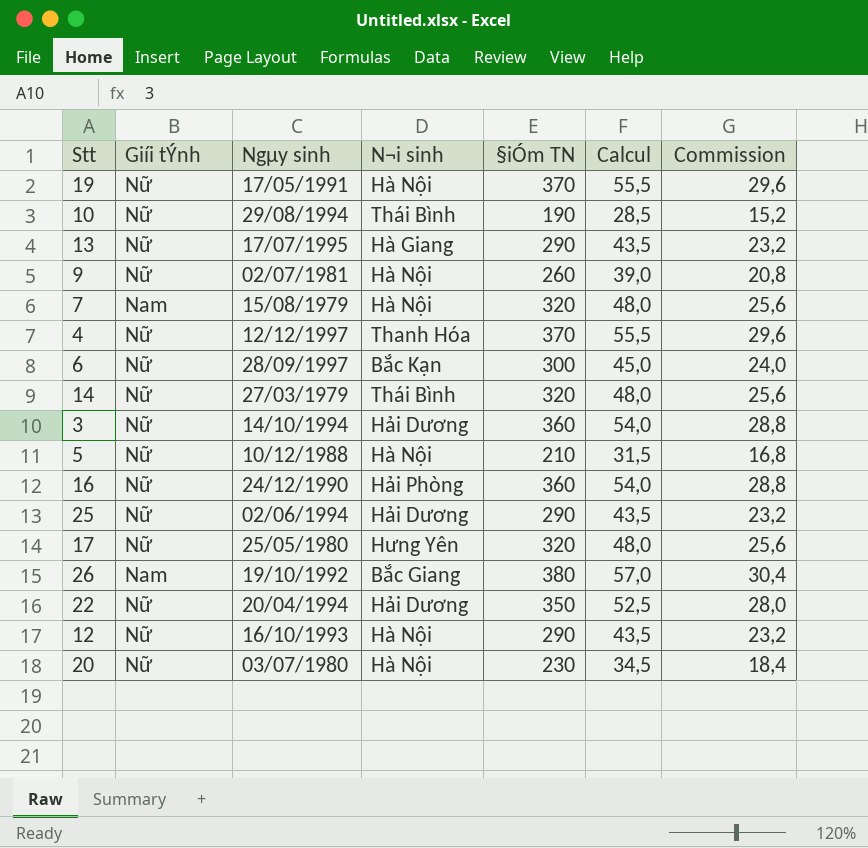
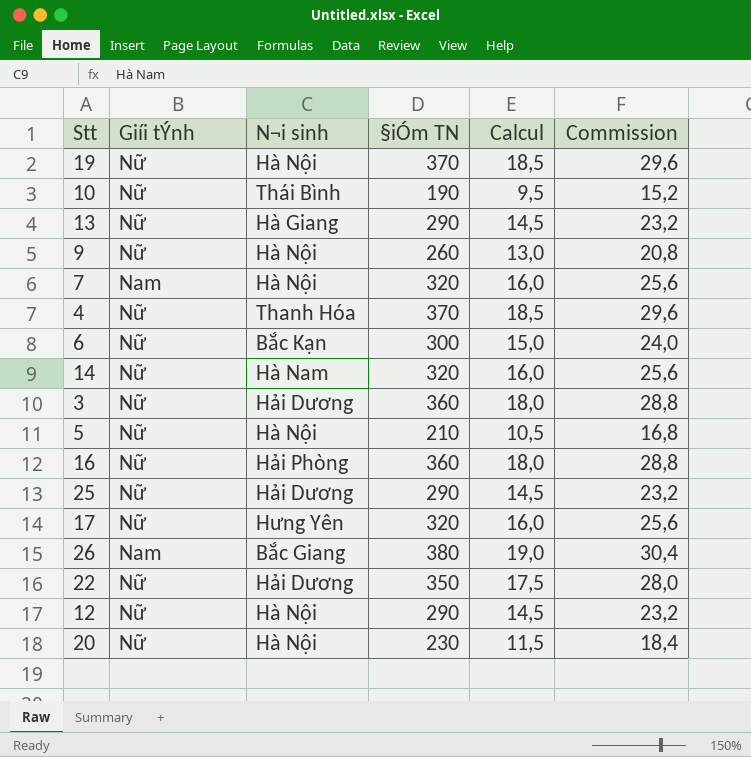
column Ngµy sinh | position: 3 -> none
column Calcul | formula: [§iÓm TN] * 0,15 -> [§iÓm TN] * 0,05
14 | N¬i sinh: Thái Bình -> Hà Nam

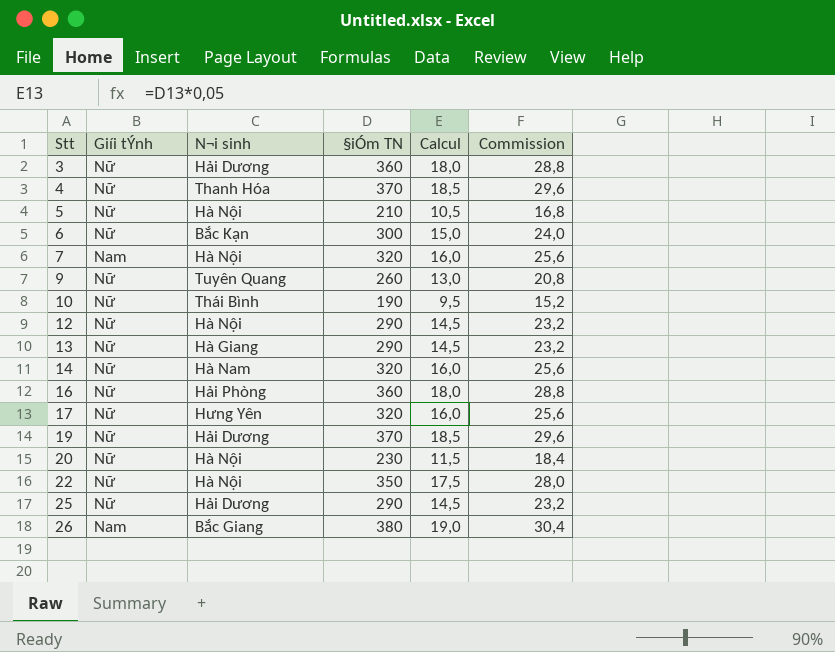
row order: none -> Stt ascending
9 | N¬i sinh: Hà Nội -> Tuyên Quang
19 | N¬i sinh: Hà Nội -> Hải Dương
22 | N¬i sinh: Hải Dương -> Hà Nội

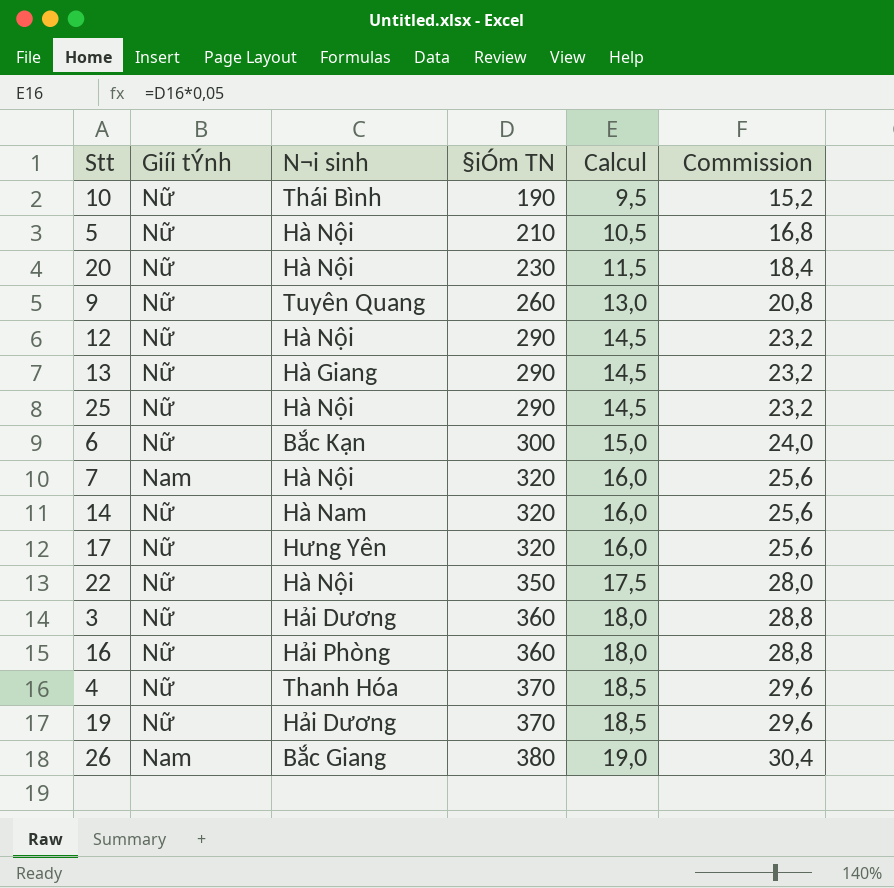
row order: Stt ascending -> §iÓm TN ascending
25 | N¬i sinh: Hải Dương -> Hà Nội

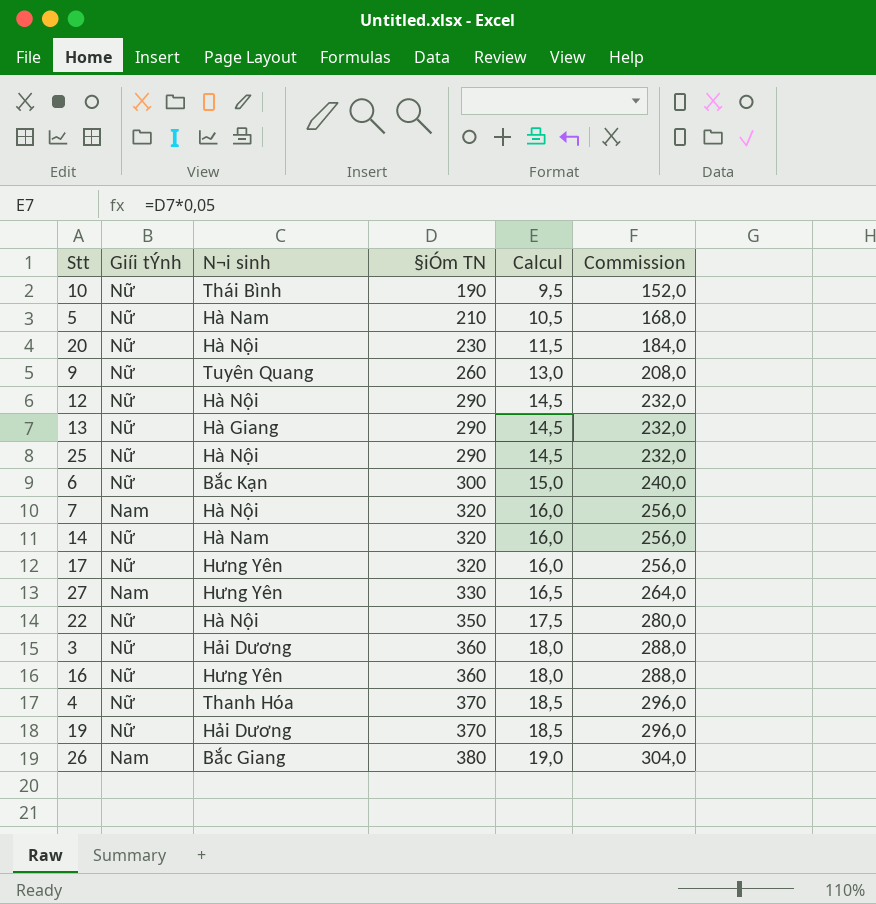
column Commission | formula: [§iÓm TN] * 0,08 -> [§iÓm TN] * 0,8
5 | N¬i sinh: Hà Nội -> Hà Nam
row 27: none -> Nam | Hưng Yên | 330 | 16,5 | 264,0
16 | N¬i sinh: Hải Phòng -> Hưng Yên

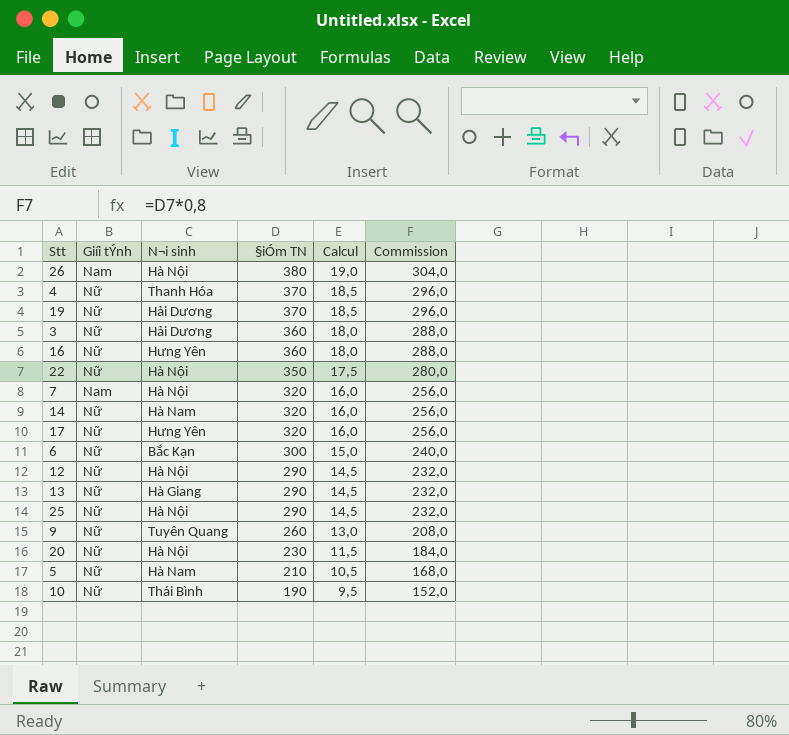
row order: §iÓm TN ascending -> §iÓm TN descending
row 27: Nam | Hưng Yên | 330 | 16,5 | 264,0 -> none
26 | N¬i sinh: Bắc Giang -> Hà Nội

